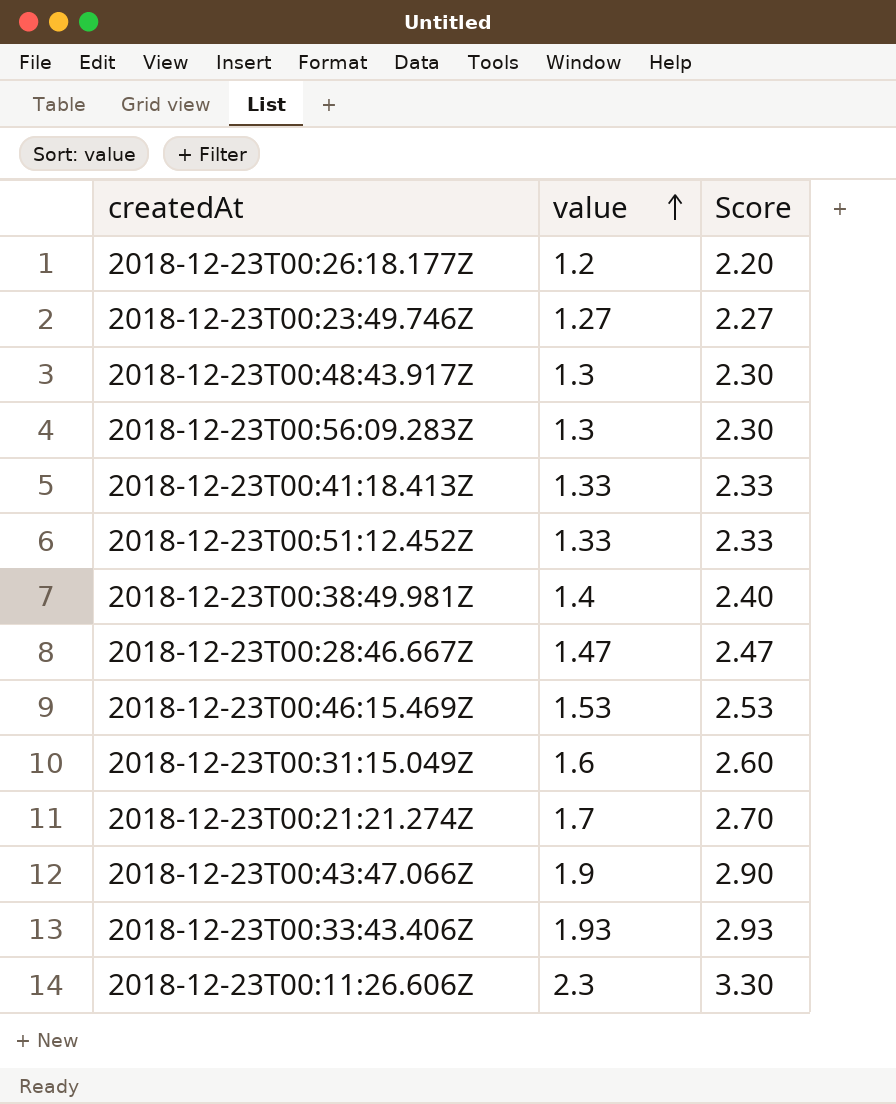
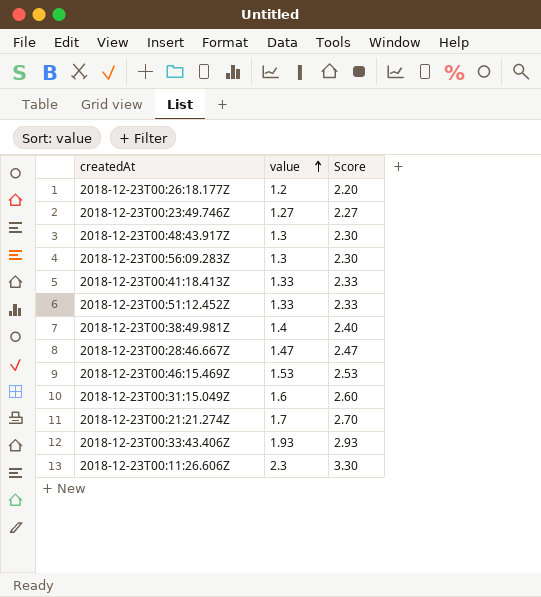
row 2018-12-23T00:43:47.066Z: 1.9 | 2.90 -> none

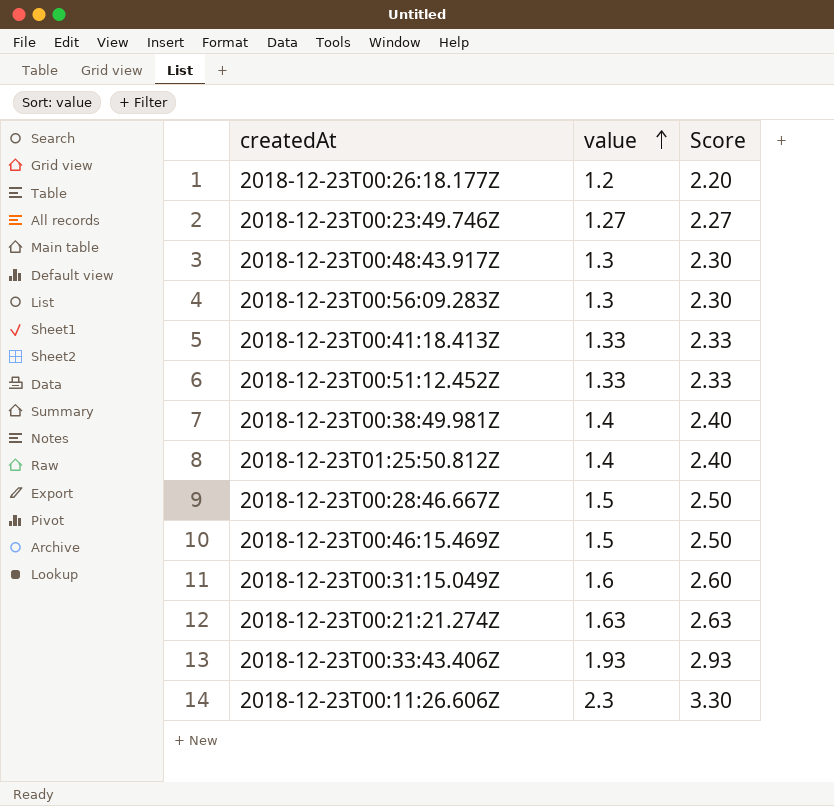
row 2018-12-23T01:25:50.812Z: none -> 1.4 | 2.40
2018-12-23T00:28:46.667Z | value: 1.47 -> 1.5
2018-12-23T00:28:46.667Z | Score: 2.47 -> 2.50
2018-12-23T00:46:15.469Z | value: 1.53 -> 1.5
2018-12-23T00:46:15.469Z | Score: 2.53 -> 2.50
2018-12-23T00:21:21.274Z | value: 1.7 -> 1.63
2018-12-23T00:21:21.274Z | Score: 2.70 -> 2.63

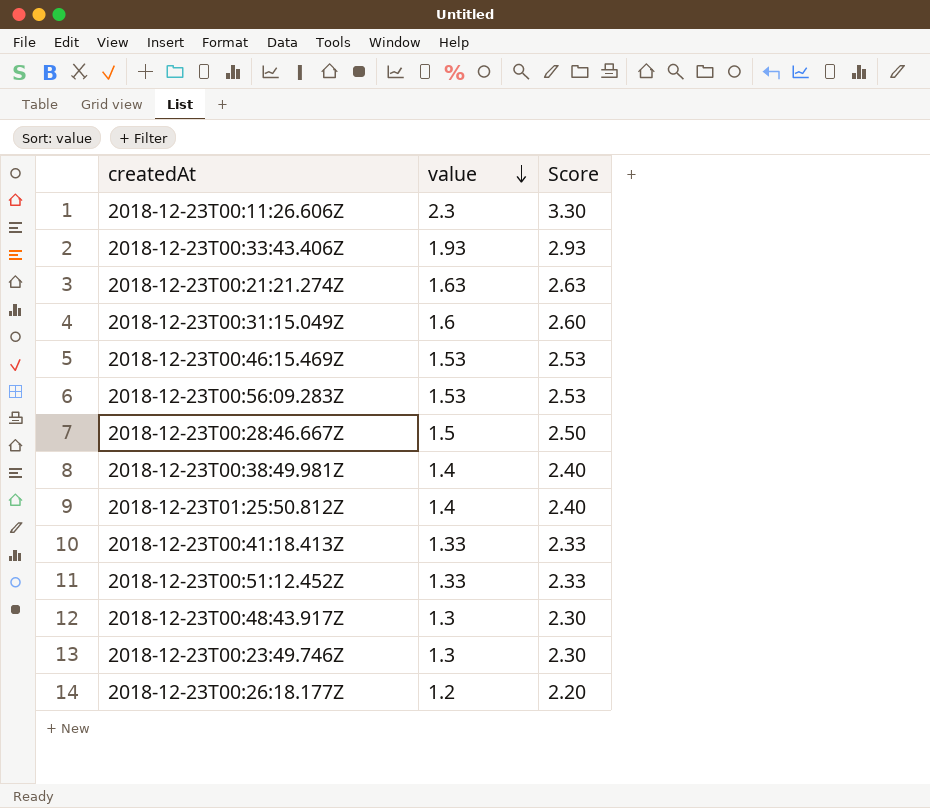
row order: value ascending -> value descending
2018-12-23T00:46:15.469Z | value: 1.5 -> 1.53
2018-12-23T00:46:15.469Z | Score: 2.50 -> 2.53
2018-12-23T00:56:09.283Z | value: 1.3 -> 1.53
2018-12-23T00:56:09.283Z | Score: 2.30 -> 2.53
2018-12-23T00:23:49.746Z | value: 1.27 -> 1.3
2018-12-23T00:23:49.746Z | Score: 2.27 -> 2.30

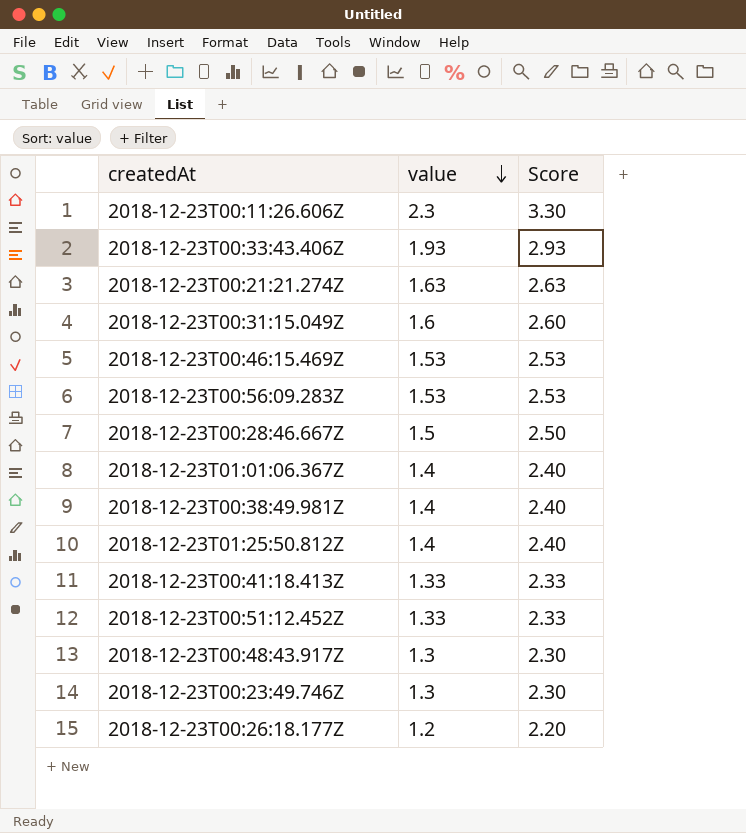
row 2018-12-23T01:01:06.367Z: none -> 1.4 | 2.40

